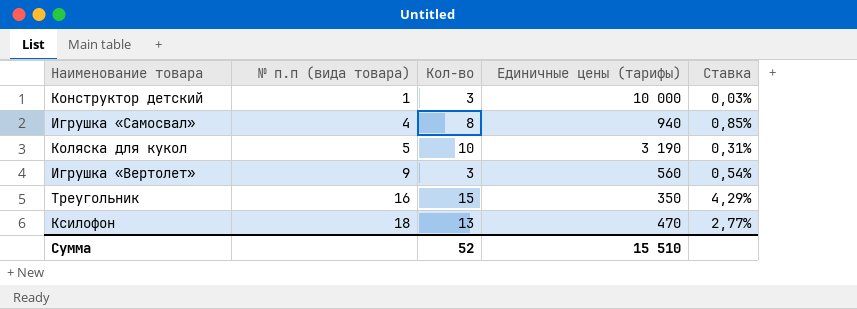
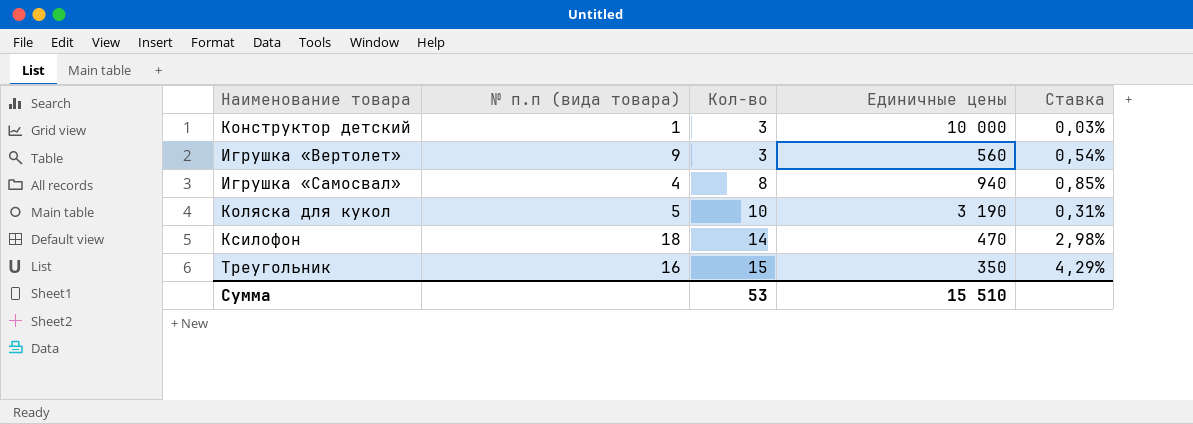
row order: № п.п (вида товара) ascending -> Кол-во ascending
column name: Единичные цены (тарифы) -> Единичные цены
Ксилофон | Кол-во: 13 -> 14
Ксилофон | Ставка: 2,77% -> 2,98%
Сумма | Кол-во: 52 -> 53

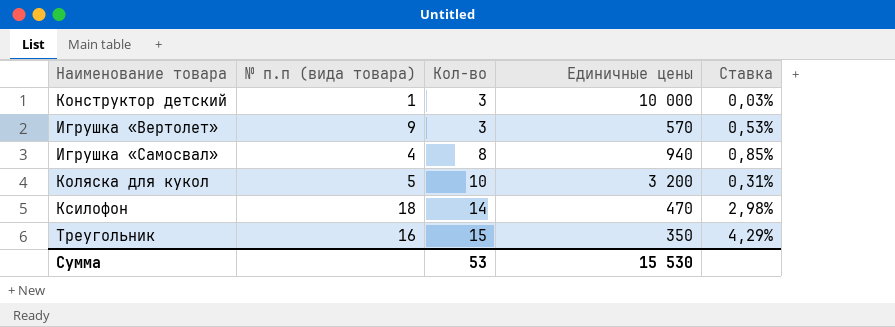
Игрушка «Вертолет» | Единичные цены: 560 -> 570
Игрушка «Вертолет» | Ставка: 0,54% -> 0,53%
Коляска для кукол | Единичные цены: 3 190 -> 3 200
Сумма | Единичные цены: 15 510 -> 15 530

